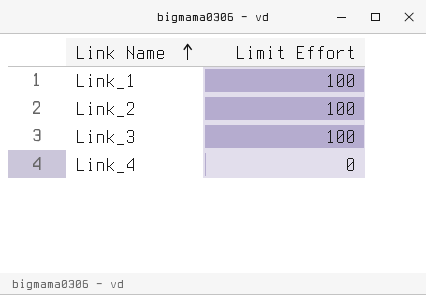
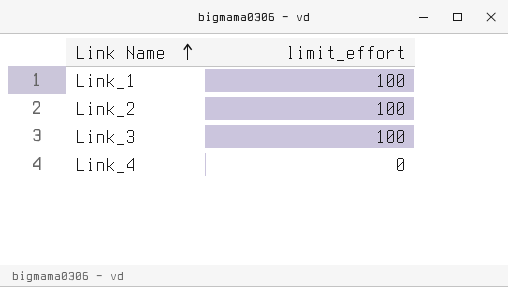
column name: Limit Effort -> limit_effort

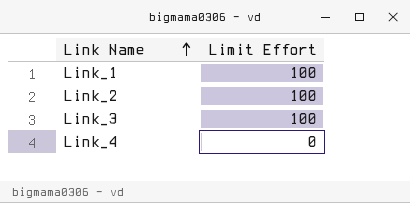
column name: limit_effort -> Limit Effort

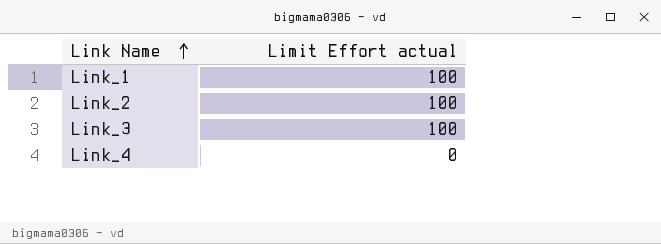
column name: Limit Effort -> Limit Effort actual

